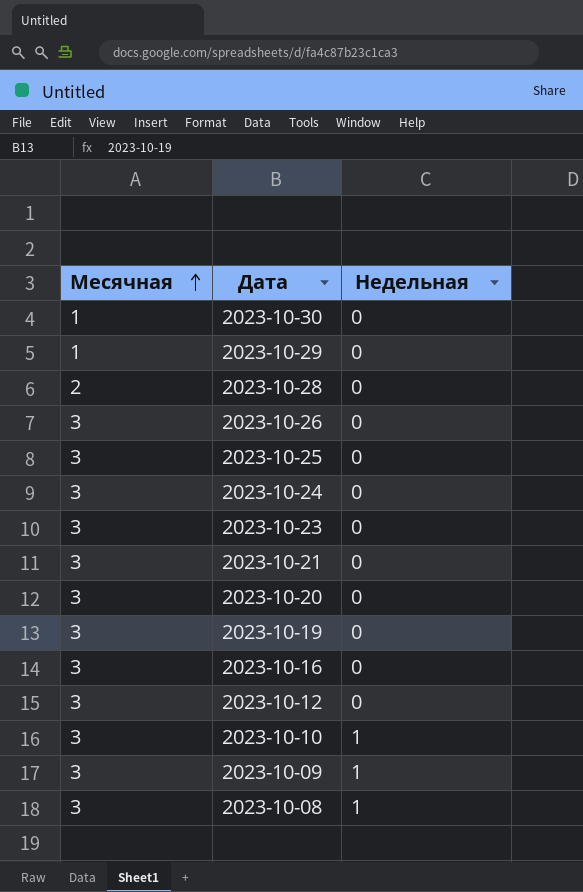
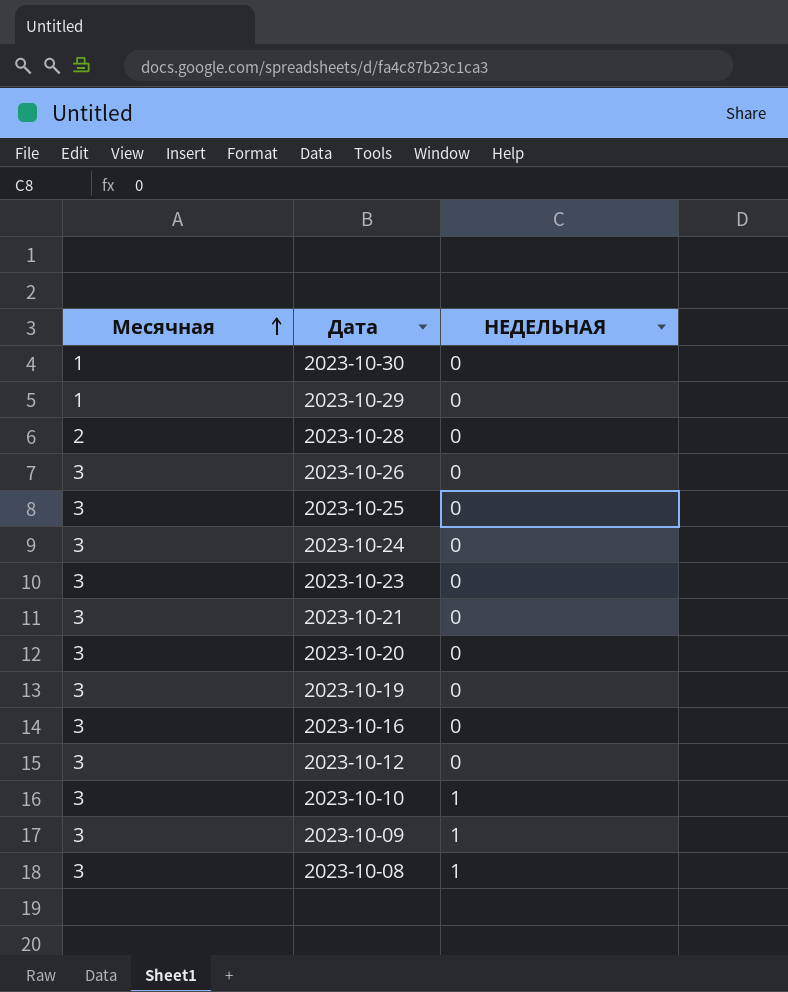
column name: Недельная -> НЕДЕЛЬНАЯ

